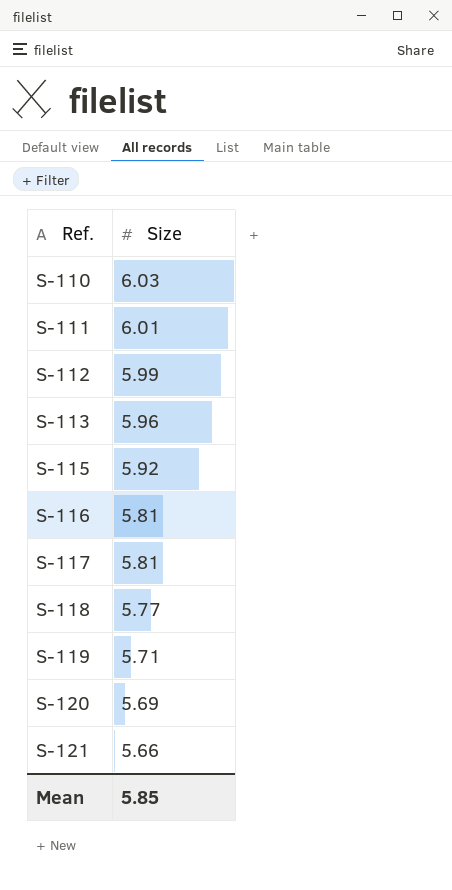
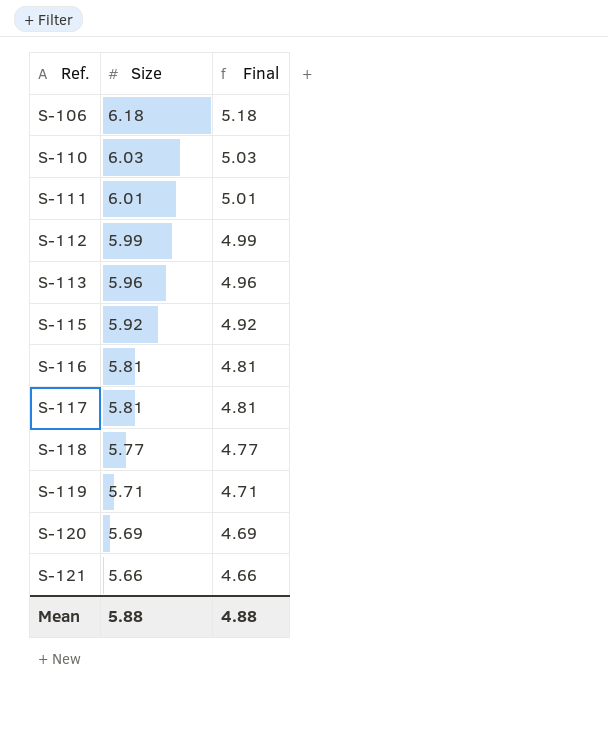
column Final | formula: none -> [Size] - 1
row S-106: none -> 6.18 | 5.18
Mean | Size: 5.85 -> 5.88

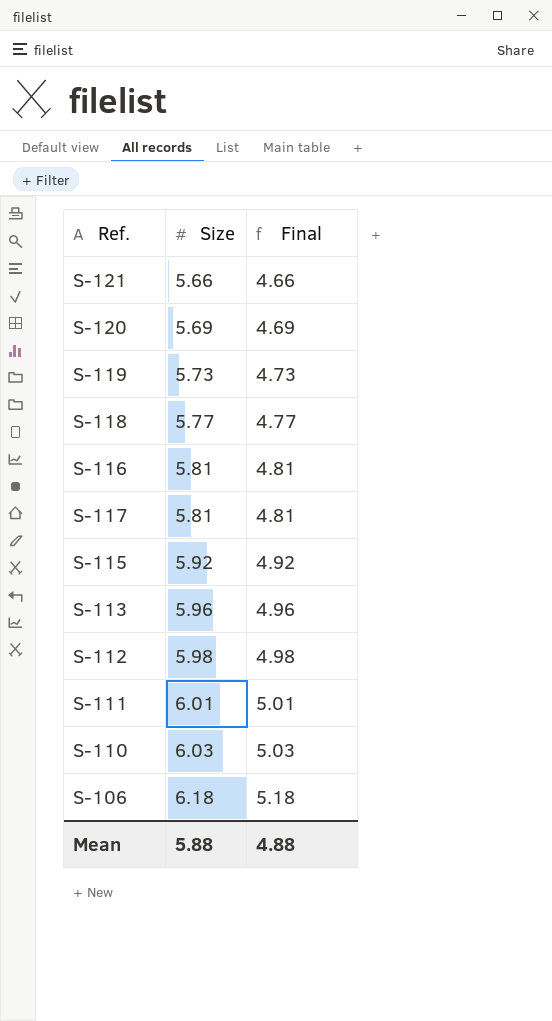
row order: Ref. ascending -> Size ascending
S-119 | Size: 5.71 -> 5.73
S-119 | Final: 4.71 -> 4.73
S-112 | Size: 5.99 -> 5.98
S-112 | Final: 4.99 -> 4.98

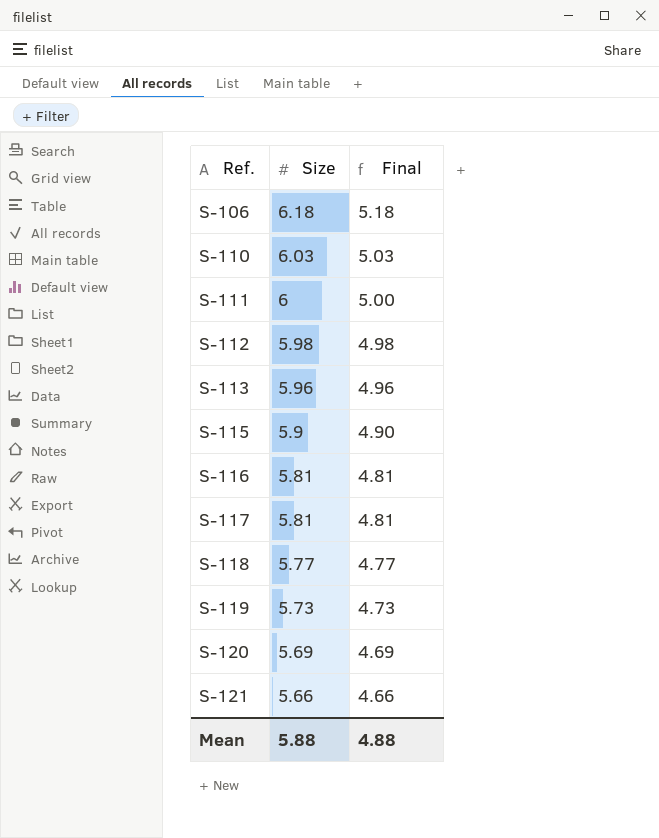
row order: Size ascending -> Ref. ascending
S-111 | Size: 6.01 -> 6
S-111 | Final: 5.01 -> 5.00
S-115 | Size: 5.92 -> 5.9
S-115 | Final: 4.92 -> 4.90

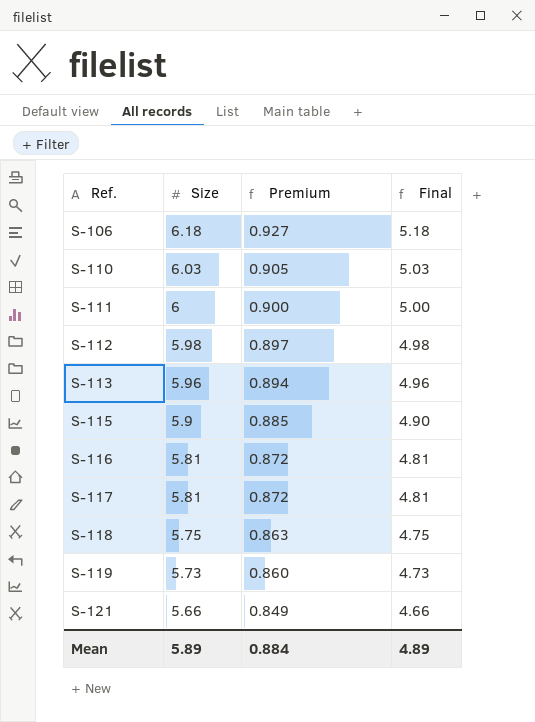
column Premium | formula: none -> [Size] * 0.15
row S-120: 5.69 | 4.69 -> none
S-118 | Size: 5.77 -> 5.75
S-118 | Final: 4.77 -> 4.75
Mean | Size: 5.88 -> 5.89
Mean | Final: 4.88 -> 4.89

